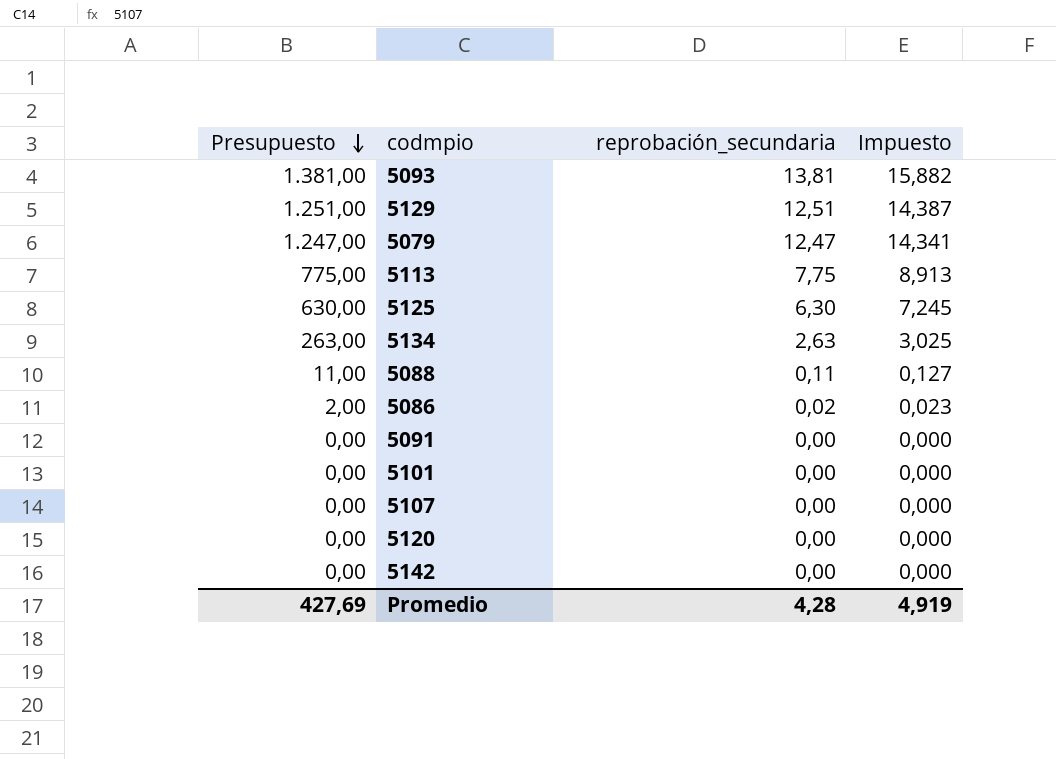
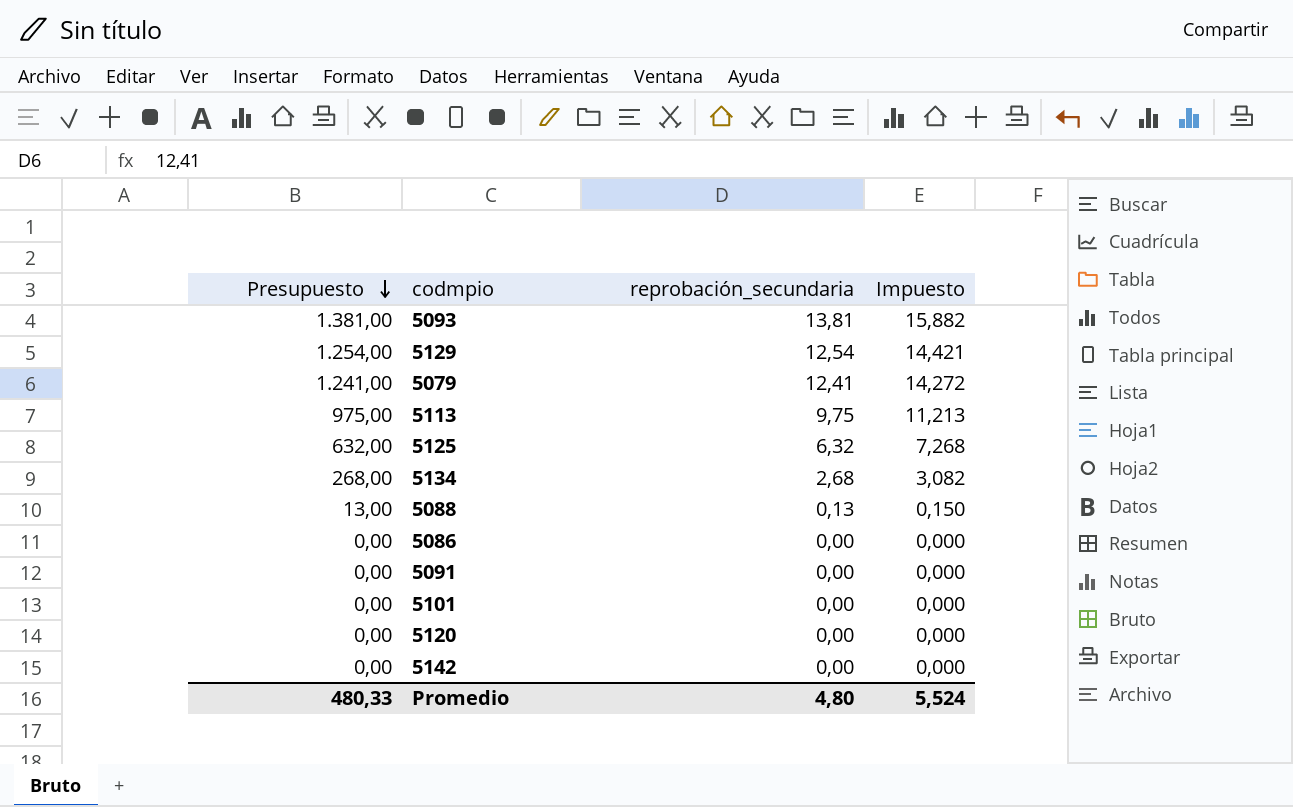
row 5107: 0,00 | 0,00 | 0,000 -> none
5129 | Presupuesto: 1.251,00 -> 1.254,00
5129 | reprobación_secundaria: 12,51 -> 12,54
5129 | Impuesto: 14,387 -> 14,421
5079 | Presupuesto: 1.247,00 -> 1.241,00
5079 | reprobación_secundaria: 12,47 -> 12,41
5079 | Impuesto: 14,341 -> 14,272
5113 | Presupuesto: 775,00 -> 975,00
5113 | reprobación_secundaria: 7,75 -> 9,75
5113 | Impuesto: 8,913 -> 11,213
5125 | Presupuesto: 630,00 -> 632,00
5125 | reprobación_secundaria: 6,30 -> 6,32
5125 | Impuesto: 7,245 -> 7,268
5134 | Presupuesto: 263,00 -> 268,00
5134 | reprobación_secundaria: 2,63 -> 2,68
5134 | Impuesto: 3,025 -> 3,082
5088 | Presupuesto: 11,00 -> 13,00
5088 | reprobación_secundaria: 0,11 -> 0,13
5088 | Impuesto: 0,127 -> 0,150
5086 | Presupuesto: 2,00 -> 0,00
5086 | reprobación_secundaria: 0,02 -> 0,00
5086 | Impuesto: 0,023 -> 0,000
Promedio | Presupuesto: 427,69 -> 480,33
Promedio | reprobación_secundaria: 4,28 -> 4,80
Promedio | Impuesto: 4,919 -> 5,524

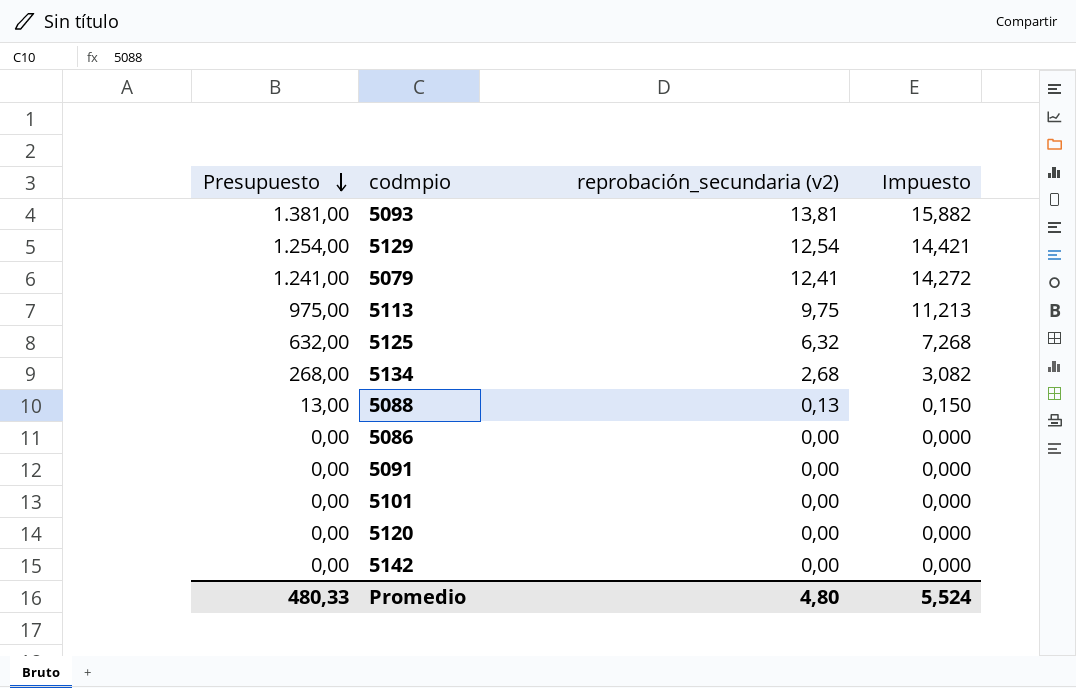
column name: reprobación_secundaria -> reprobación_secundaria (v2)

